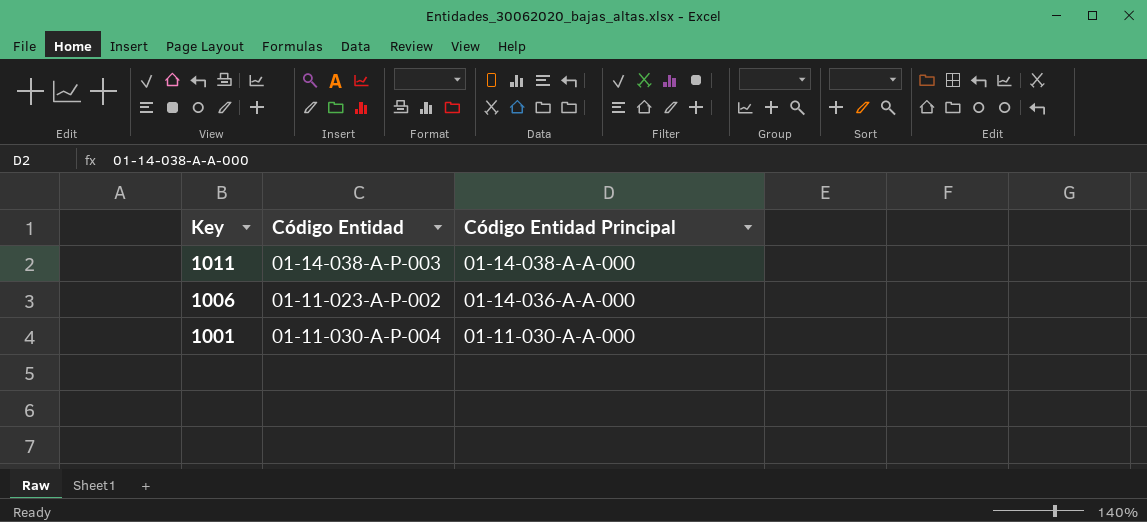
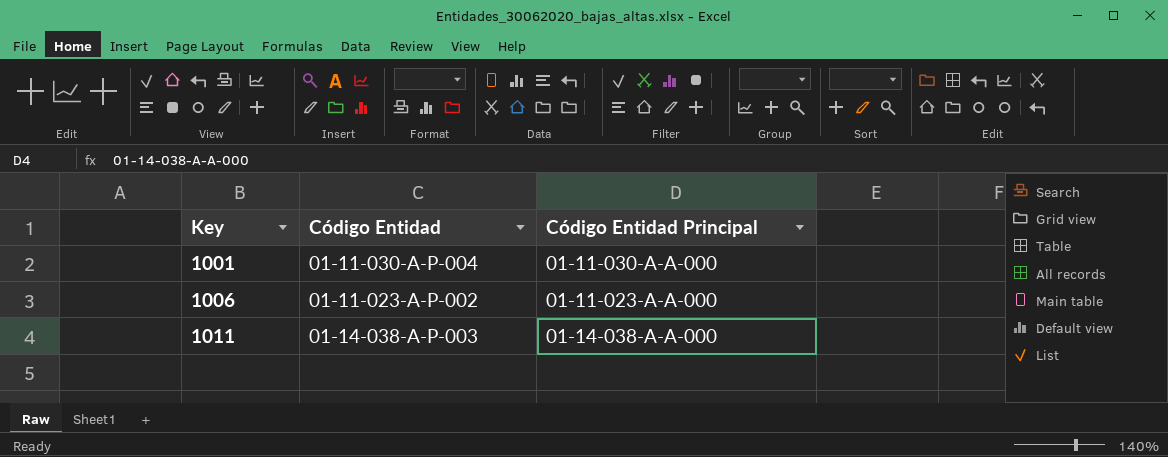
row order: Key descending -> Key ascending
1006 | Código Entidad Principal: 01-14-036-A-A-000 -> 01-11-023-A-A-000

